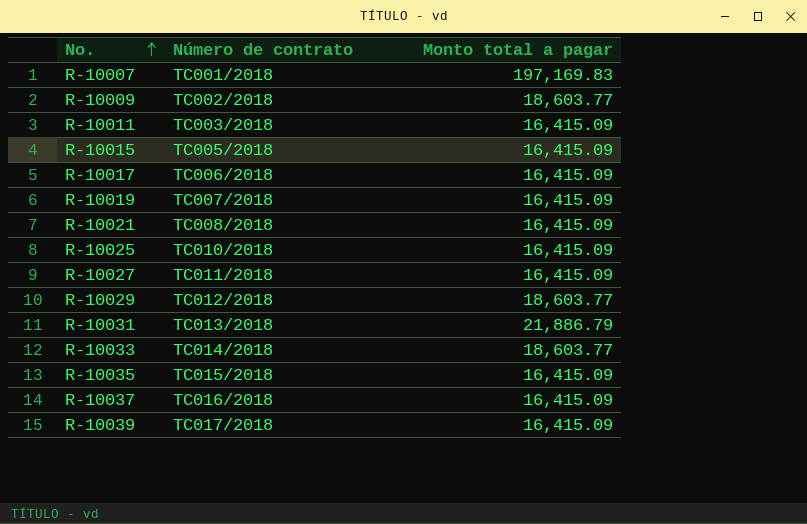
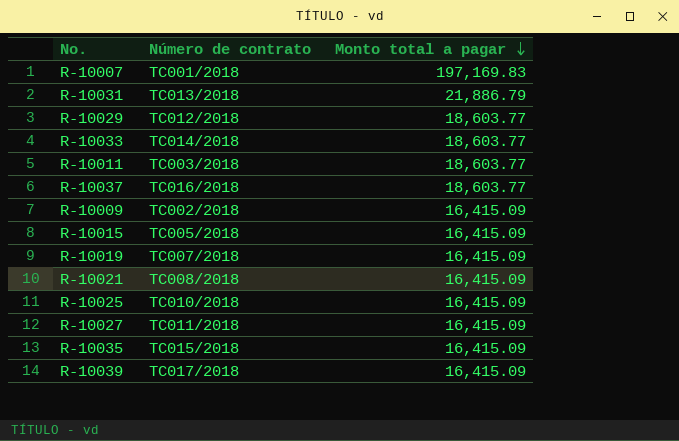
row order: No. ascending -> Monto total a pagar descending
row R-10017: TC006/2018 | 16,415.09 -> none
R-10011 | Monto total a pagar: 16,415.09 -> 18,603.77
R-10037 | Monto total a pagar: 16,415.09 -> 18,603.77
R-10009 | Monto total a pagar: 18,603.77 -> 16,415.09

